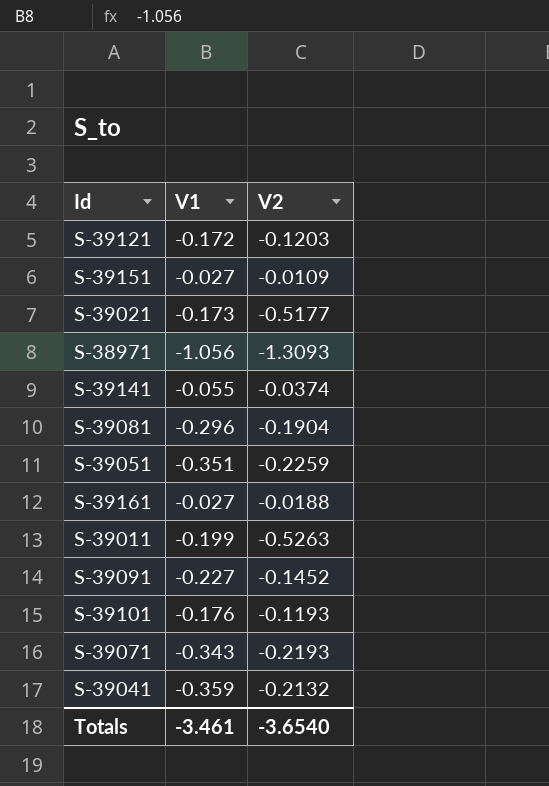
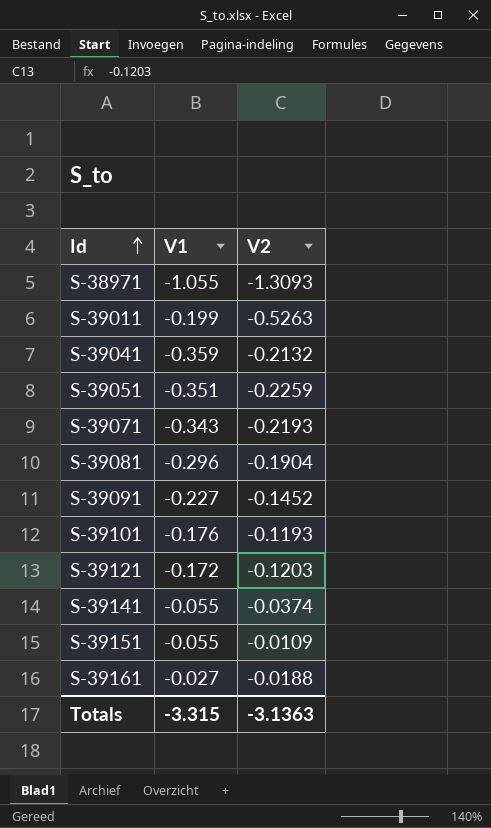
row order: none -> Id ascending
row S-39021: -0.173 | -0.5177 -> none
S-38971 | V1: -1.056 -> -1.055
S-39151 | V1: -0.027 -> -0.055
Totals | V1: -3.461 -> -3.315
Totals | V2: -3.6540 -> -3.1363

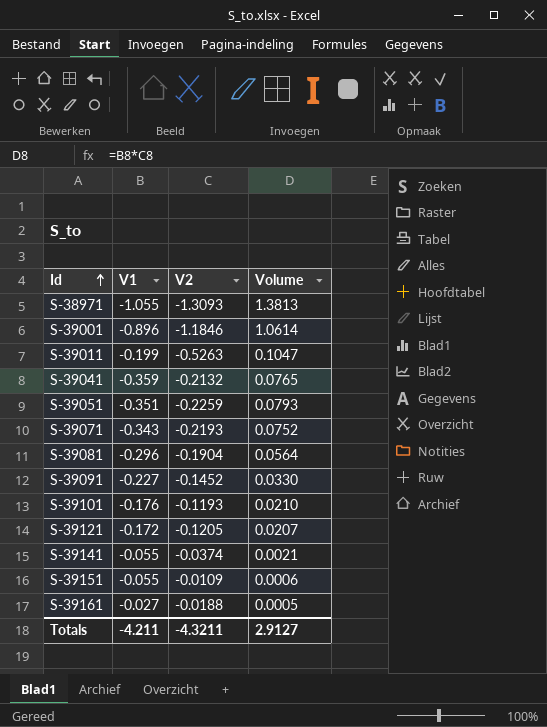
column Volume | formula: none -> [V1] * [V2]
row S-39001: none -> -0.896 | -1.1846 | 1.0614
S-39121 | V2: -0.1203 -> -0.1205
Totals | V1: -3.315 -> -4.211
Totals | V2: -3.1363 -> -4.3211

